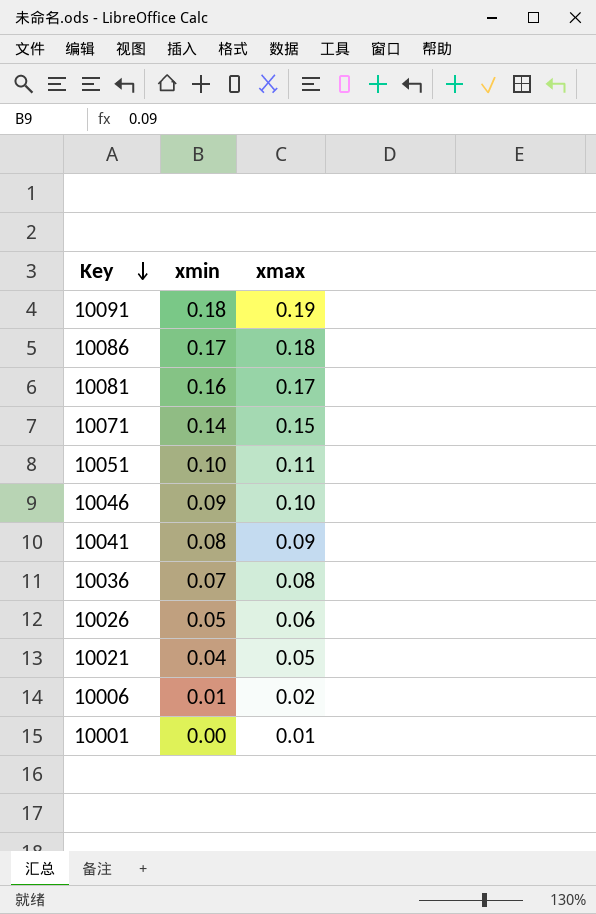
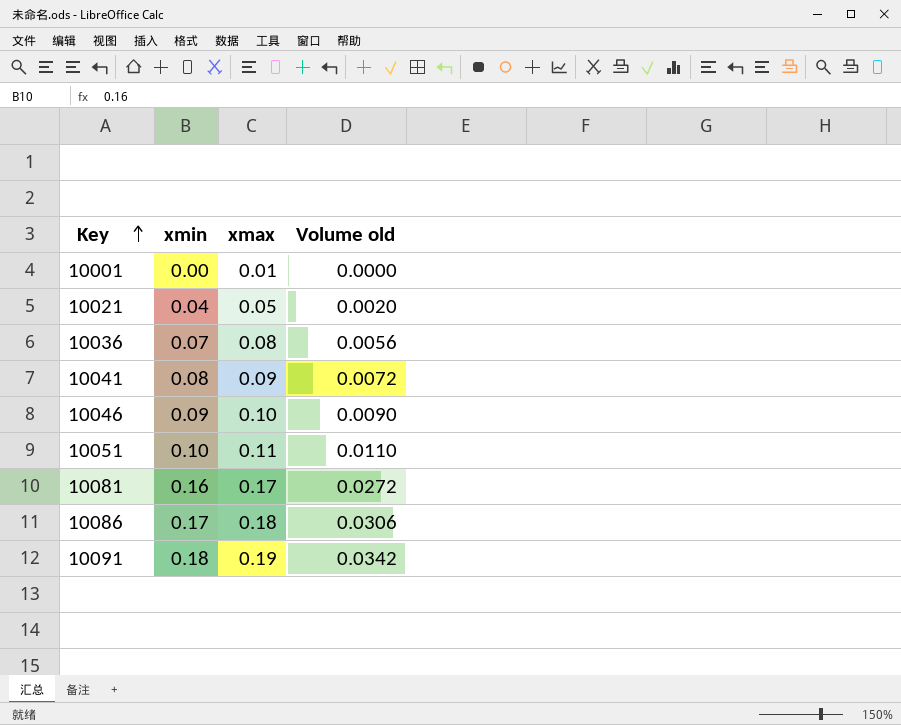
row order: Key descending -> Key ascending
column Volume old | formula: none -> [xmin] * [xmax]
row 10071: 0.14 | 0.15 -> none
row 10026: 0.05 | 0.06 -> none
row 10006: 0.01 | 0.02 -> none

